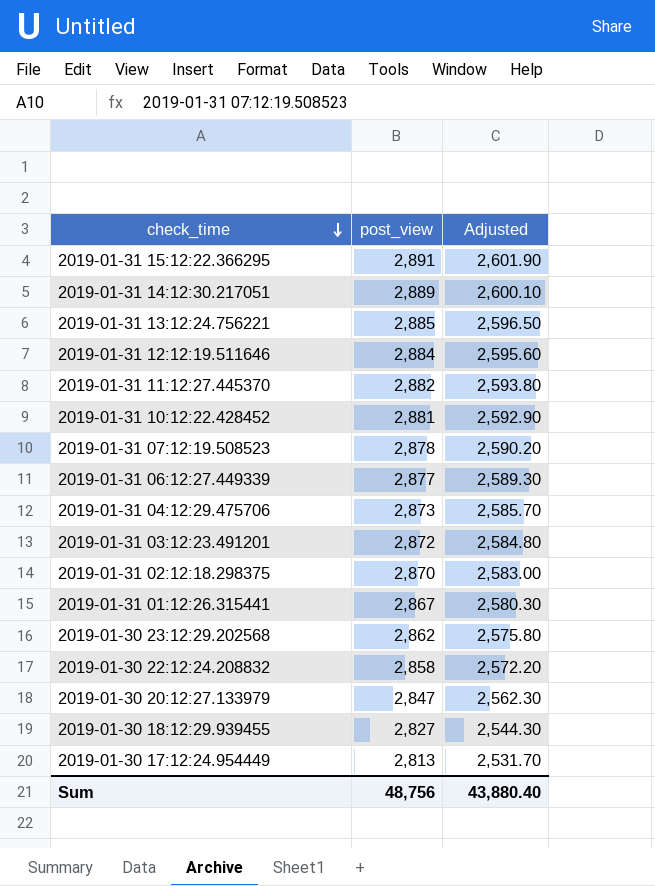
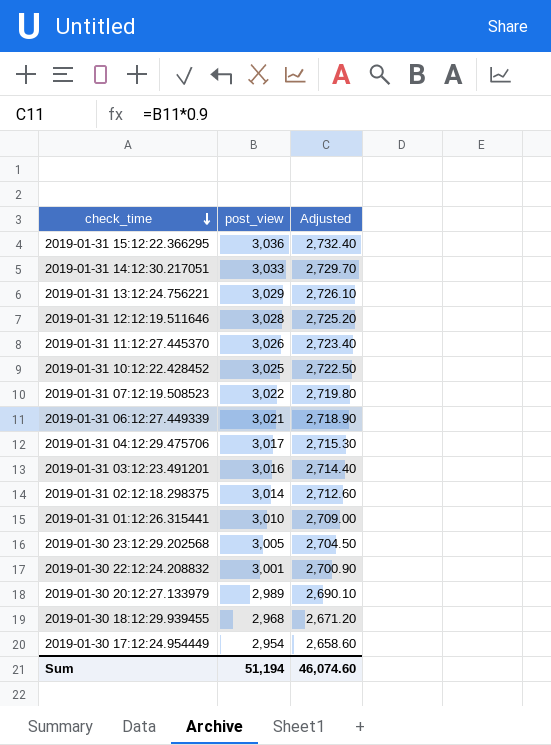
2019-01-31 15:12:22.366295 | post_view: 2,891 -> 3,036
2019-01-31 15:12:22.366295 | Adjusted: 2,601.90 -> 2,732.40
2019-01-31 14:12:30.217051 | post_view: 2,889 -> 3,033
2019-01-31 14:12:30.217051 | Adjusted: 2,600.10 -> 2,729.70
2019-01-31 13:12:24.756221 | post_view: 2,885 -> 3,029
2019-01-31 13:12:24.756221 | Adjusted: 2,596.50 -> 2,726.10
2019-01-31 12:12:19.511646 | post_view: 2,884 -> 3,028
2019-01-31 12:12:19.511646 | Adjusted: 2,595.60 -> 2,725.20
2019-01-31 11:12:27.445370 | post_view: 2,882 -> 3,026
2019-01-31 11:12:27.445370 | Adjusted: 2,593.80 -> 2,723.40
2019-01-31 10:12:22.428452 | post_view: 2,881 -> 3,025
2019-01-31 10:12:22.428452 | Adjusted: 2,592.90 -> 2,722.50
2019-01-31 07:12:19.508523 | post_view: 2,878 -> 3,022
2019-01-31 07:12:19.508523 | Adjusted: 2,590.20 -> 2,719.80
2019-01-31 06:12:27.449339 | post_view: 2,877 -> 3,021
2019-01-31 06:12:27.449339 | Adjusted: 2,589.30 -> 2,718.90
2019-01-31 04:12:29.475706 | post_view: 2,873 -> 3,017
2019-01-31 04:12:29.475706 | Adjusted: 2,585.70 -> 2,715.30
2019-01-31 03:12:23.491201 | post_view: 2,872 -> 3,016
2019-01-31 03:12:23.491201 | Adjusted: 2,584.80 -> 2,714.40
2019-01-31 02:12:18.298375 | post_view: 2,870 -> 3,014
2019-01-31 02:12:18.298375 | Adjusted: 2,583.00 -> 2,712.60
2019-01-31 01:12:26.315441 | post_view: 2,867 -> 3,010
2019-01-31 01:12:26.315441 | Adjusted: 2,580.30 -> 2,709.00
2019-01-30 23:12:29.202568 | post_view: 2,862 -> 3,005
2019-01-30 23:12:29.202568 | Adjusted: 2,575.80 -> 2,704.50
2019-01-30 22:12:24.208832 | post_view: 2,858 -> 3,001
2019-01-30 22:12:24.208832 | Adjusted: 2,572.20 -> 2,700.90
2019-01-30 20:12:27.133979 | post_view: 2,847 -> 2,989
2019-01-30 20:12:27.133979 | Adjusted: 2,562.30 -> 2,690.10
2019-01-30 18:12:29.939455 | post_view: 2,827 -> 2,968
2019-01-30 18:12:29.939455 | Adjusted: 2,544.30 -> 2,671.20
2019-01-30 17:12:24.954449 | post_view: 2,813 -> 2,954
2019-01-30 17:12:24.954449 | Adjusted: 2,531.70 -> 2,658.60
Sum | post_view: 48,756 -> 51,194
Sum | Adjusted: 43,880.40 -> 46,074.60

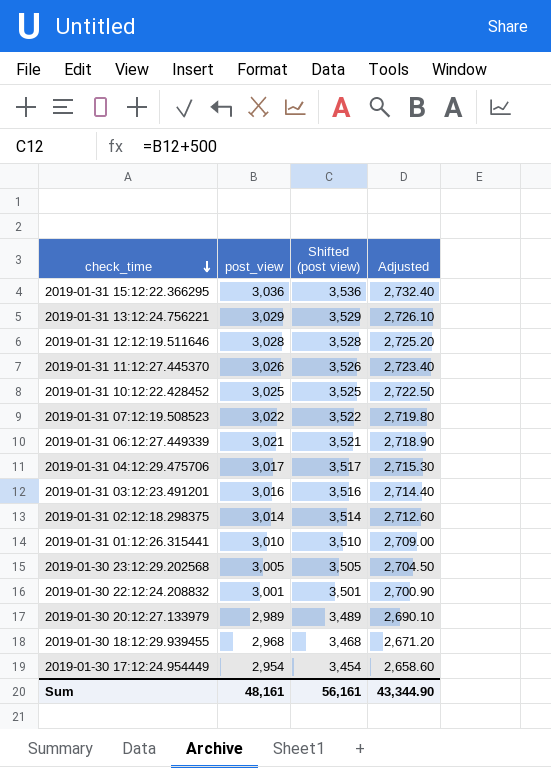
column Shifted (post view) | formula: none -> [post_view] + 500
row 2019-01-31 14:12:30.217051: 3,033 | 2,729.70 -> none
Sum | post_view: 51,194 -> 48,161
Sum | Adjusted: 46,074.60 -> 43,344.90

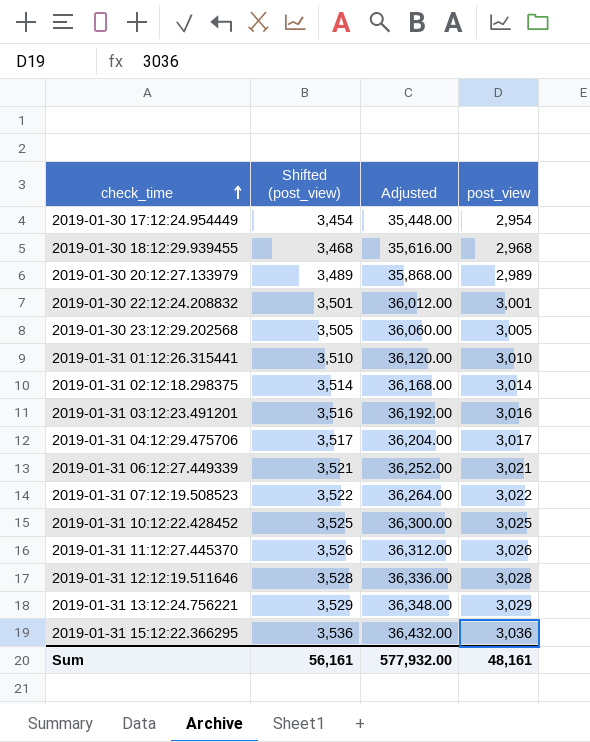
row order: check_time descending -> check_time ascending
column name: Shifted (post view) -> Shifted (post_view)
column Adjusted | formula: [post_view] * 0.9 -> [post_view] * 12
column post_view | position: 2 -> 4
Sum | Adjusted: 43,344.90 -> 577,932.00

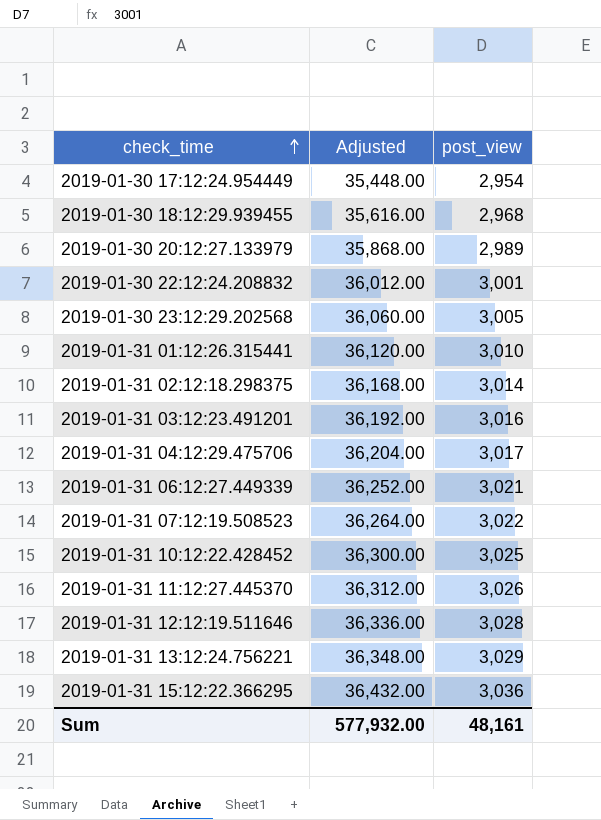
column Shifted (post_view) | formula: [post_view] + 500 -> none

